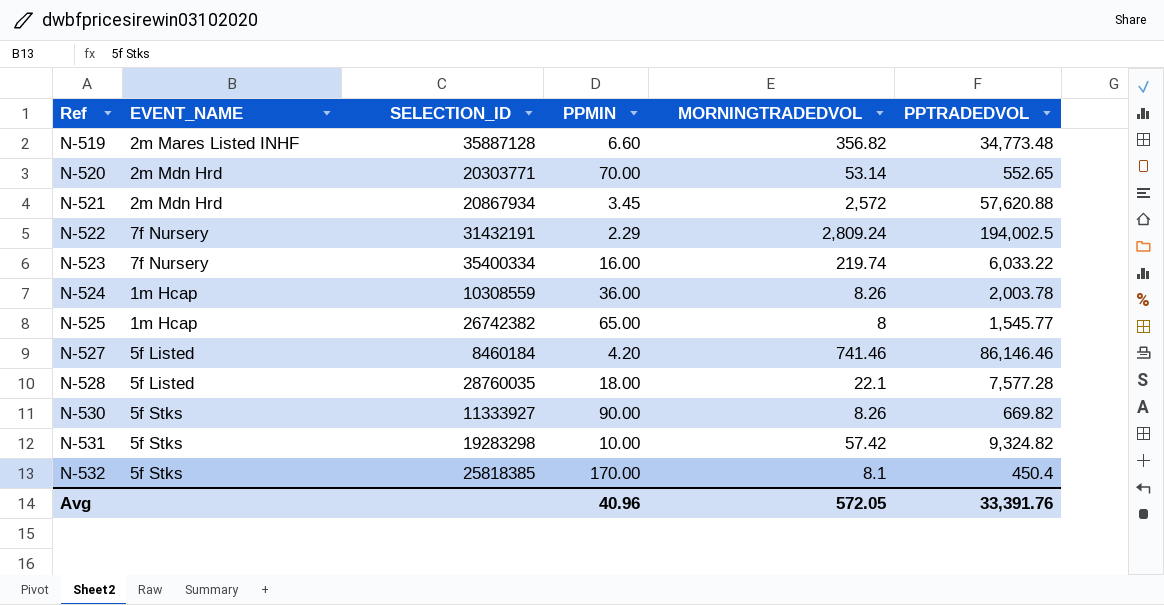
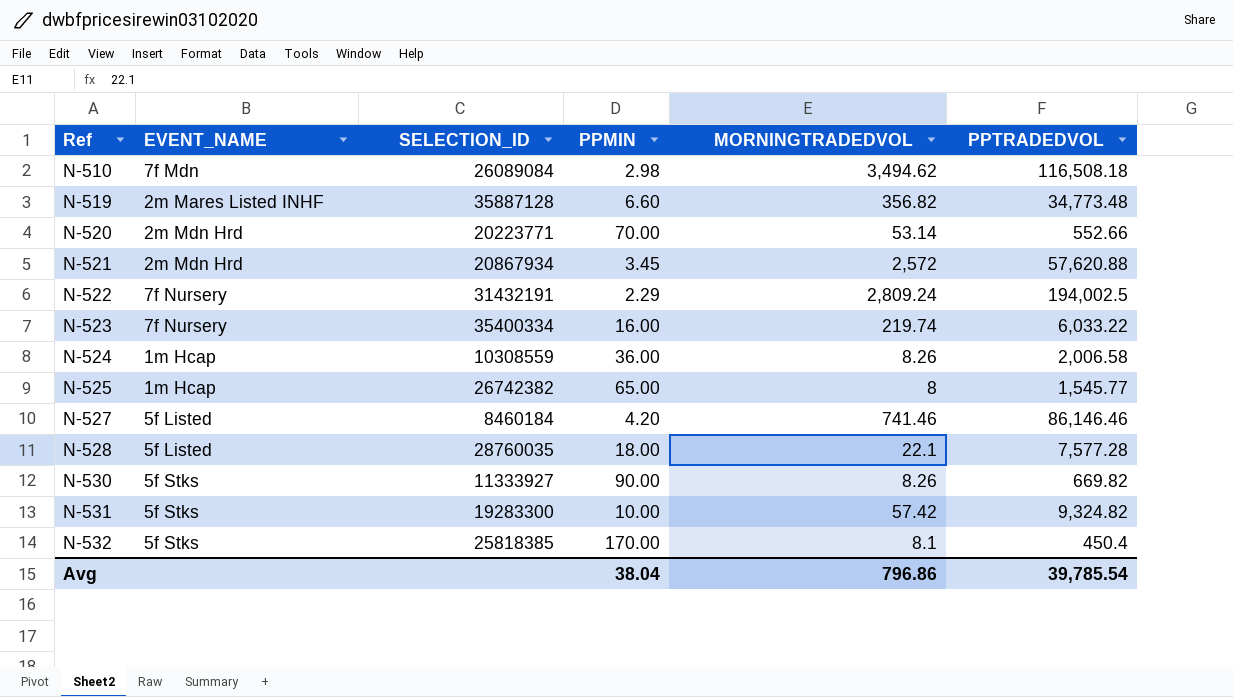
row N-510: none -> 7f Mdn | 26089084 | 2.98 | 3,494.62 | 116,508.18
N-520 | SELECTION_ID: 20303771 -> 20223771
N-520 | PPTRADEDVOL: 552.65 -> 552.66
N-524 | PPTRADEDVOL: 2,003.78 -> 2,006.58
N-531 | SELECTION_ID: 19283298 -> 19283300
Avg | PPMIN: 40.96 -> 38.04
Avg | MORNINGTRADEDVOL: 572.05 -> 796.86
Avg | PPTRADEDVOL: 33,391.76 -> 39,785.54

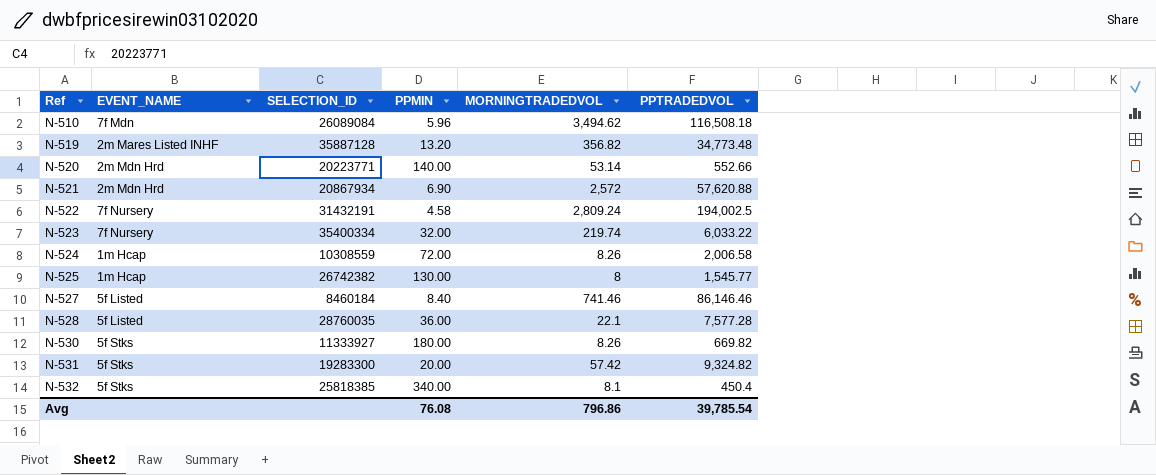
N-510 | PPMIN: 2.98 -> 5.96
N-519 | PPMIN: 6.60 -> 13.20
N-520 | PPMIN: 70.00 -> 140.00
N-521 | PPMIN: 3.45 -> 6.90
N-522 | PPMIN: 2.29 -> 4.58
N-523 | PPMIN: 16.00 -> 32.00
N-524 | PPMIN: 36.00 -> 72.00
N-525 | PPMIN: 65.00 -> 130.00
N-527 | PPMIN: 4.20 -> 8.40
N-528 | PPMIN: 18.00 -> 36.00
N-530 | PPMIN: 90.00 -> 180.00
N-531 | PPMIN: 10.00 -> 20.00
N-532 | PPMIN: 170.00 -> 340.00
Avg | PPMIN: 38.04 -> 76.08

